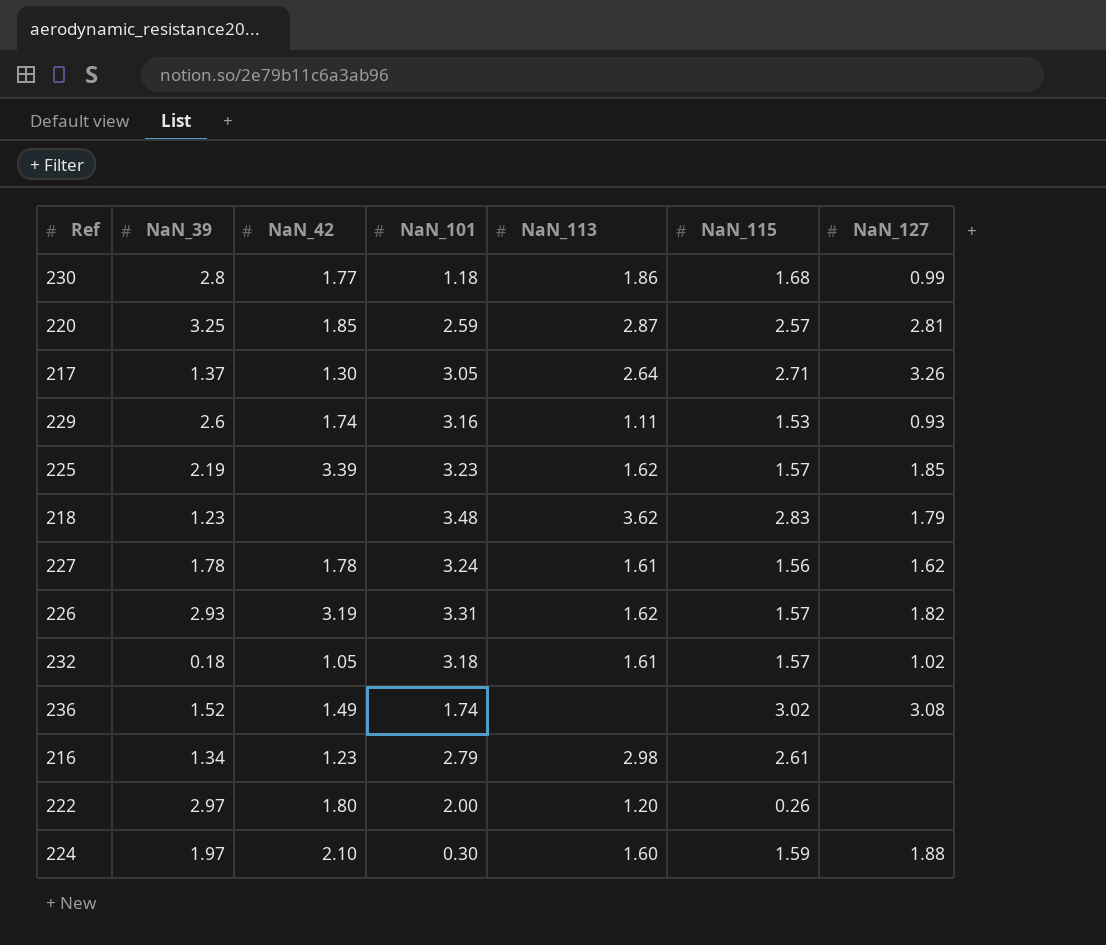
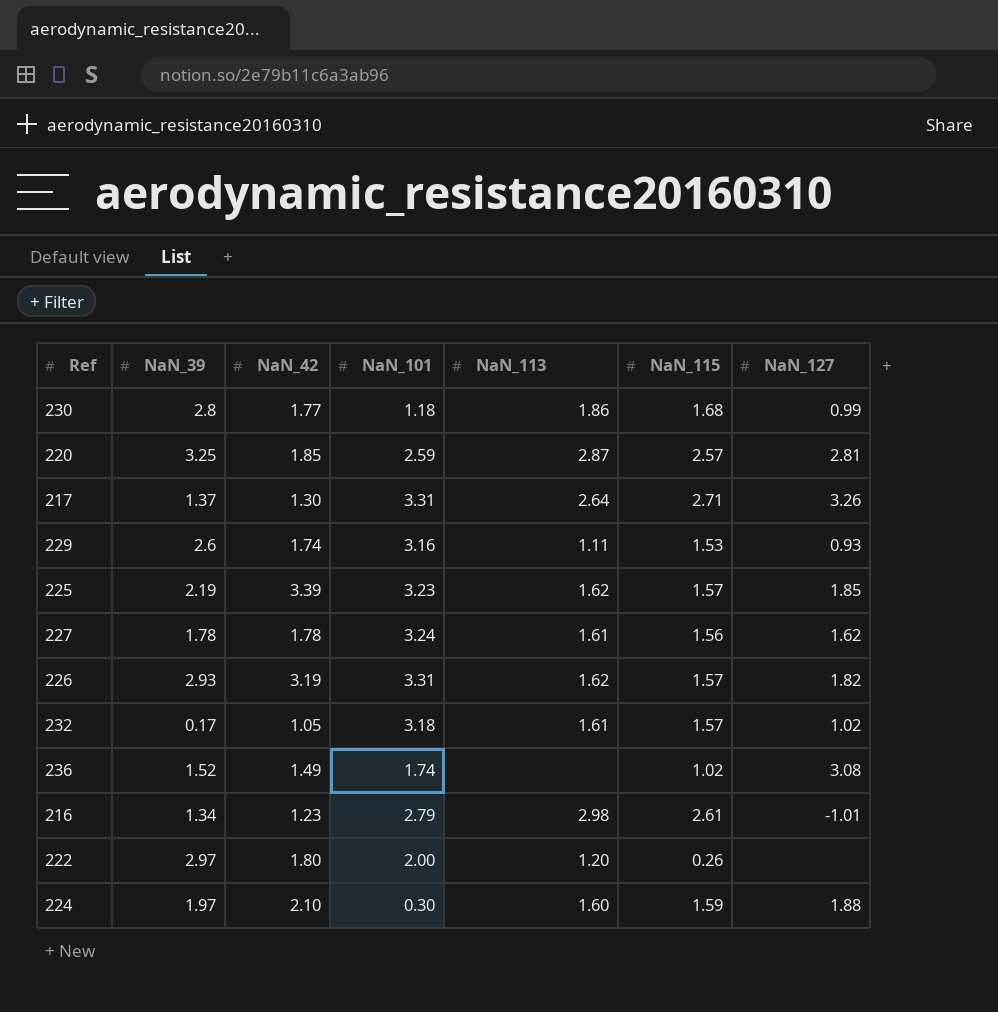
row 218: 1.23 | none | 3.48 | 3.62 | 2.83 | 1.79 -> none
217 | NaN_101: 3.05 -> 3.31
232 | NaN_39: 0.18 -> 0.17
236 | NaN_115: 3.02 -> 1.02
216 | NaN_127: none -> -1.01

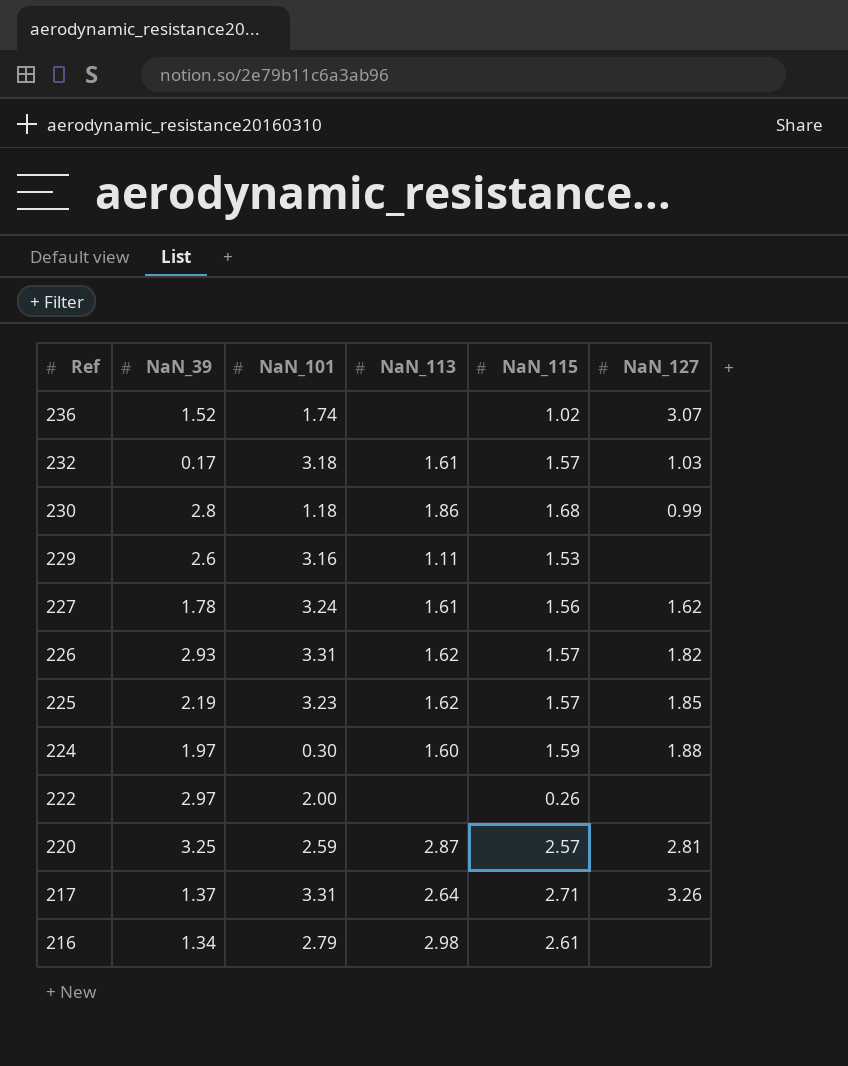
row order: none -> Ref descending
column NaN_42 | position: 3 -> none
236 | NaN_127: 3.08 -> 3.07
232 | NaN_127: 1.02 -> 1.03
229 | NaN_127: 0.93 -> none
222 | NaN_113: 1.20 -> none
216 | NaN_127: -1.01 -> none

